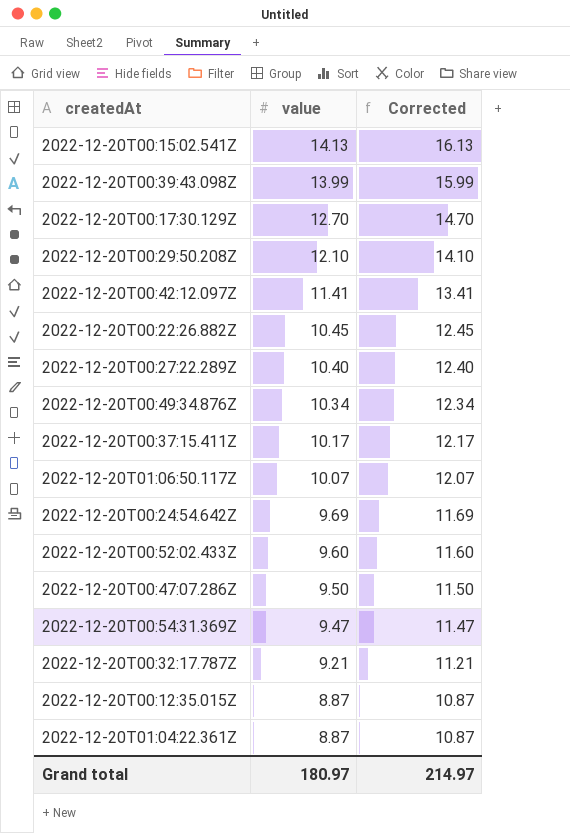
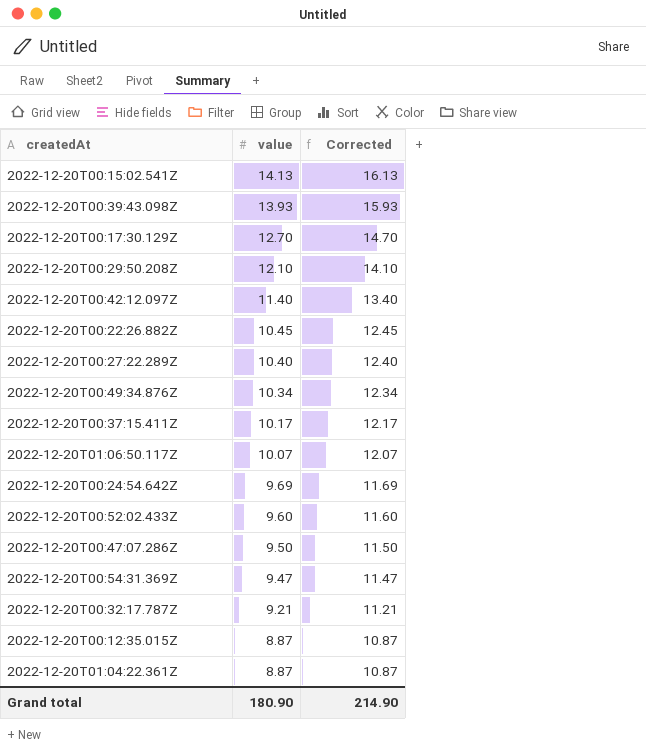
2022-12-20T00:39:43.098Z | value: 13.99 -> 13.93
2022-12-20T00:39:43.098Z | Corrected: 15.99 -> 15.93
2022-12-20T00:42:12.097Z | value: 11.41 -> 11.40
2022-12-20T00:42:12.097Z | Corrected: 13.41 -> 13.40
Grand total | value: 180.97 -> 180.90
Grand total | Corrected: 214.97 -> 214.90

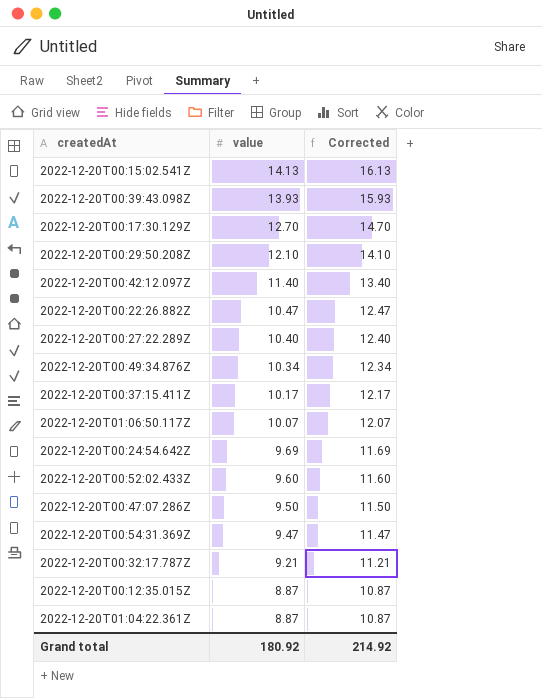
2022-12-20T00:22:26.882Z | value: 10.45 -> 10.47
2022-12-20T00:22:26.882Z | Corrected: 12.45 -> 12.47
Grand total | value: 180.90 -> 180.92
Grand total | Corrected: 214.90 -> 214.92

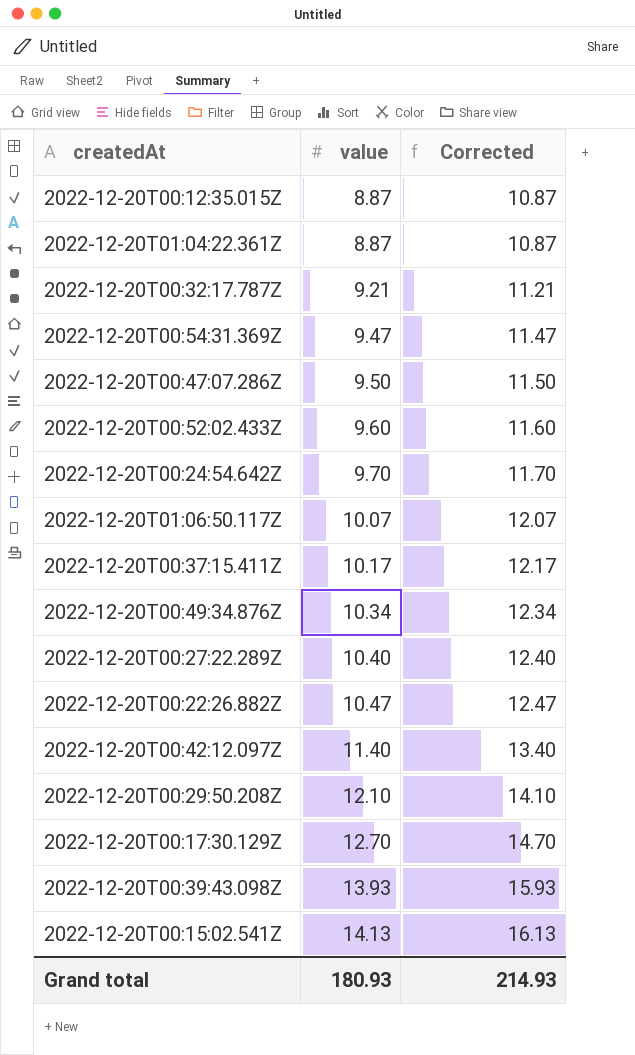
row order: value descending -> value ascending
2022-12-20T00:24:54.642Z | value: 9.69 -> 9.70
2022-12-20T00:24:54.642Z | Corrected: 11.69 -> 11.70
Grand total | value: 180.92 -> 180.93
Grand total | Corrected: 214.92 -> 214.93

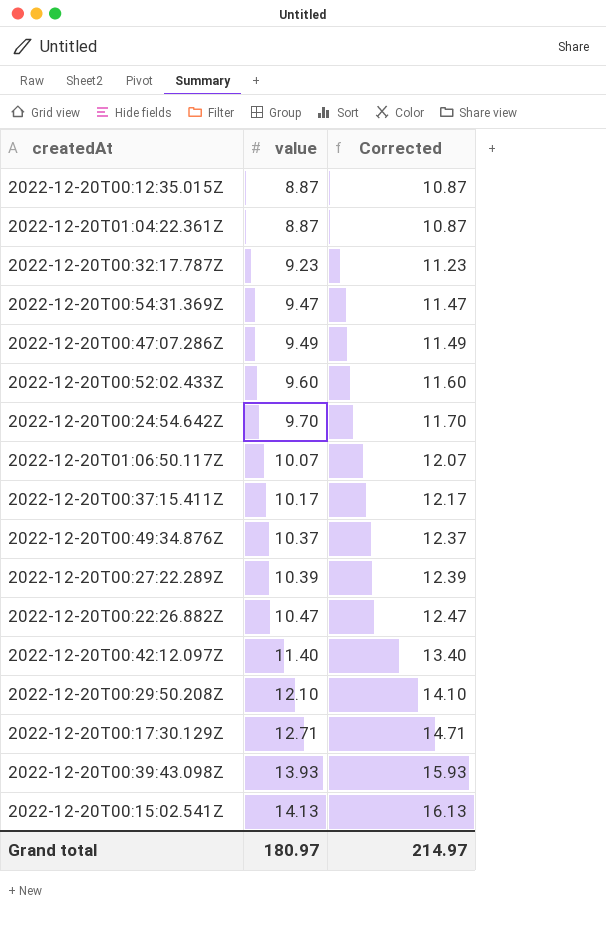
2022-12-20T00:32:17.787Z | value: 9.21 -> 9.23
2022-12-20T00:32:17.787Z | Corrected: 11.21 -> 11.23
2022-12-20T00:47:07.286Z | value: 9.50 -> 9.49
2022-12-20T00:47:07.286Z | Corrected: 11.50 -> 11.49
2022-12-20T00:49:34.876Z | value: 10.34 -> 10.37
2022-12-20T00:49:34.876Z | Corrected: 12.34 -> 12.37
2022-12-20T00:27:22.289Z | value: 10.40 -> 10.39
2022-12-20T00:27:22.289Z | Corrected: 12.40 -> 12.39
2022-12-20T00:17:30.129Z | value: 12.70 -> 12.71
2022-12-20T00:17:30.129Z | Corrected: 14.70 -> 14.71
Grand total | value: 180.93 -> 180.97
Grand total | Corrected: 214.93 -> 214.97

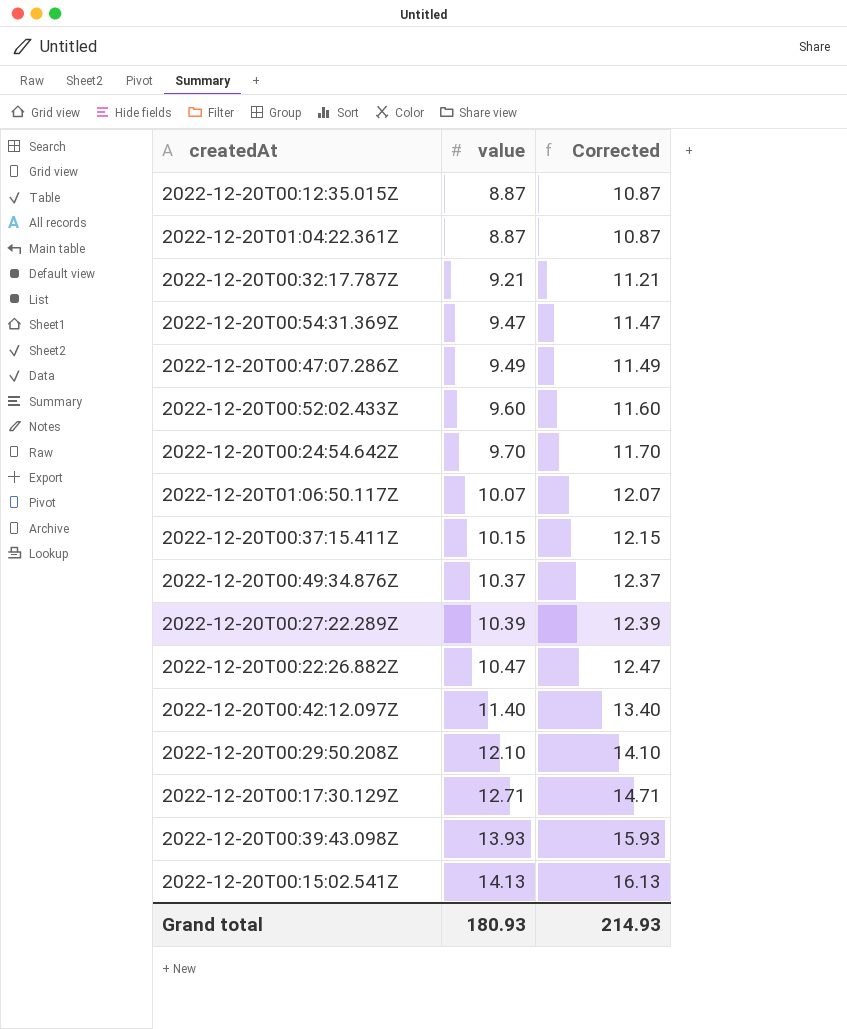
2022-12-20T00:32:17.787Z | value: 9.23 -> 9.21
2022-12-20T00:32:17.787Z | Corrected: 11.23 -> 11.21
2022-12-20T00:37:15.411Z | value: 10.17 -> 10.15
2022-12-20T00:37:15.411Z | Corrected: 12.17 -> 12.15
Grand total | value: 180.97 -> 180.93
Grand total | Corrected: 214.97 -> 214.93

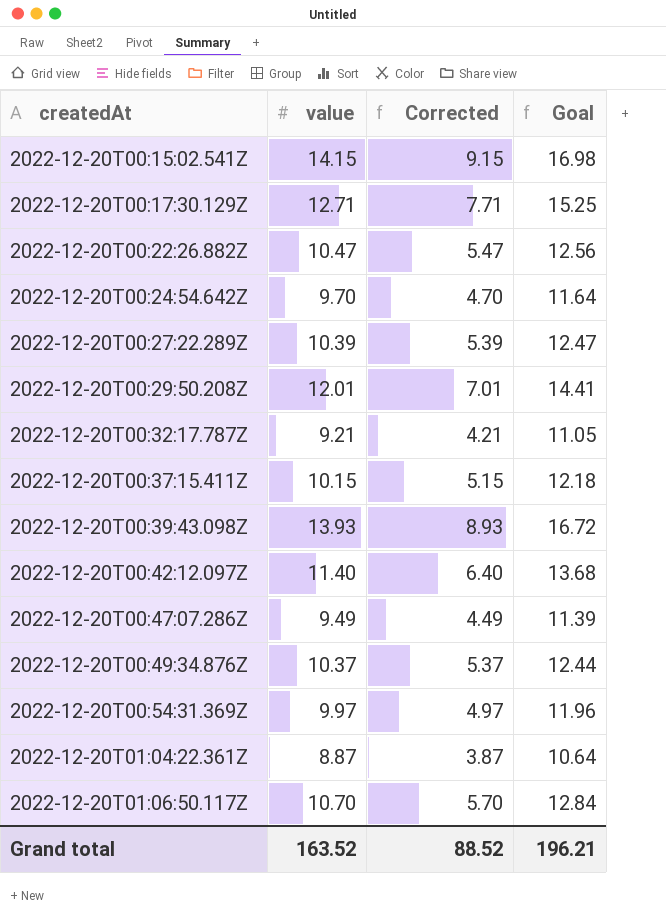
row order: value ascending -> createdAt ascending
column Corrected | formula: [value] + 2 -> [value] - 5
column Goal | formula: none -> [value] * 1.2
row 2022-12-20T00:12:35.015Z: 8.87 | 10.87 -> none
row 2022-12-20T00:52:02.433Z: 9.60 | 11.60 -> none
2022-12-20T00:15:02.541Z | value: 14.13 -> 14.15
2022-12-20T00:29:50.208Z | value: 12.10 -> 12.01
2022-12-20T00:54:31.369Z | value: 9.47 -> 9.97
2022-12-20T01:06:50.117Z | value: 10.07 -> 10.70
Grand total | value: 180.93 -> 163.52
Grand total | Corrected: 214.93 -> 88.52

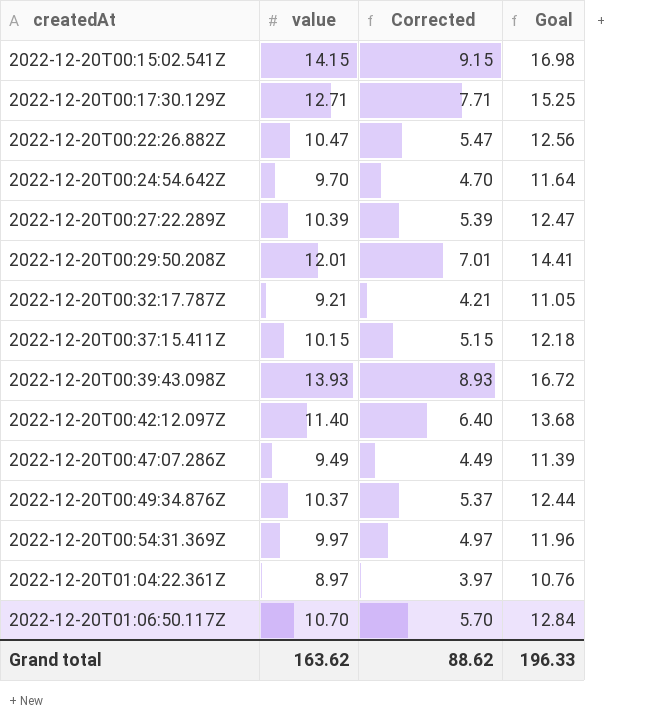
2022-12-20T01:04:22.361Z | value: 8.87 -> 8.97
2022-12-20T01:04:22.361Z | Corrected: 3.87 -> 3.97
2022-12-20T01:04:22.361Z | Goal: 10.64 -> 10.76
Grand total | value: 163.52 -> 163.62
Grand total | Corrected: 88.52 -> 88.62
Grand total | Goal: 196.21 -> 196.33

